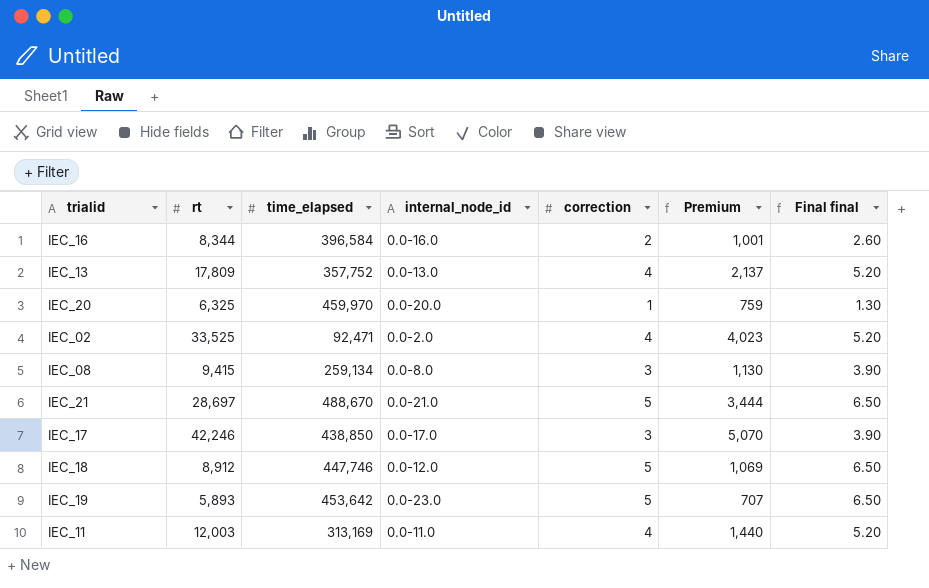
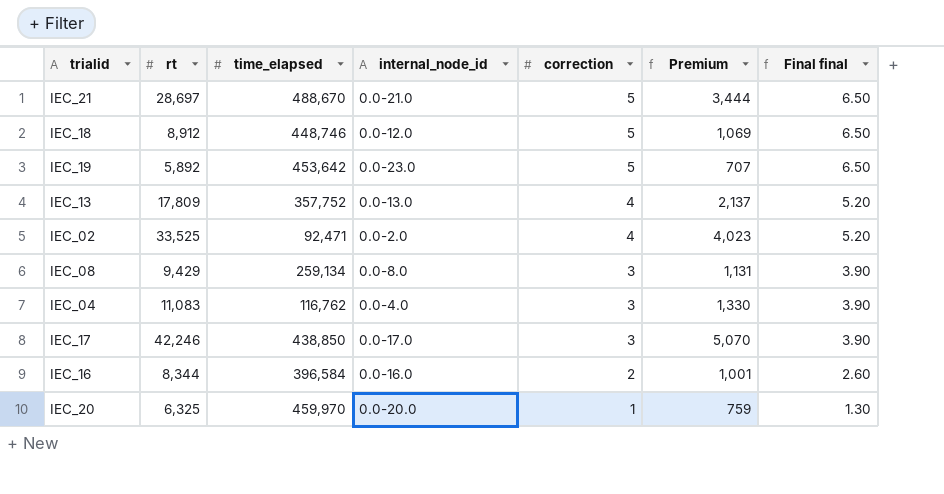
row order: none -> correction descending
row IEC_11: 12,003 | 313,169 | 0.0-11.0 | 4 | 1,440 | 5.20 -> none
IEC_18 | time_elapsed: 447,746 -> 448,746
IEC_19 | rt: 5,893 -> 5,892
IEC_08 | rt: 9,415 -> 9,429
IEC_08 | Premium: 1,130 -> 1,131
row IEC_04: none -> 11,083 | 116,762 | 0.0-4.0 | 3 | 1,330 | 3.90

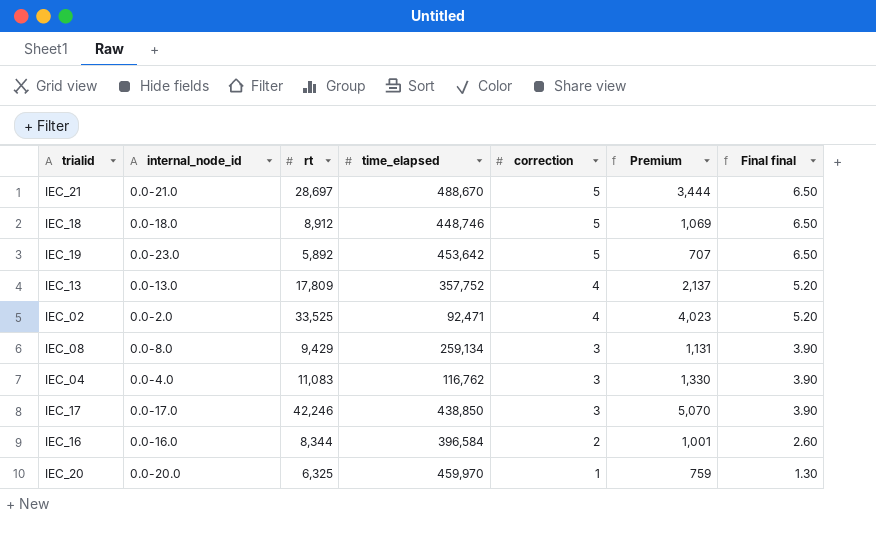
column internal_node_id | position: 4 -> 2
IEC_18 | internal_node_id: 0.0-12.0 -> 0.0-18.0

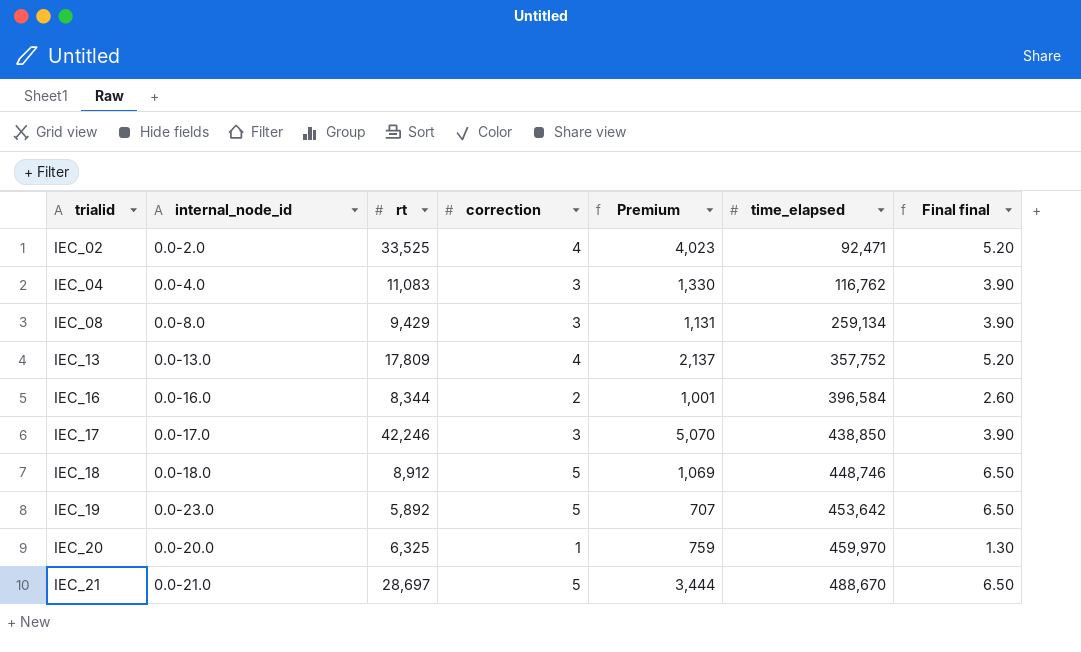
row order: correction descending -> trialid ascending
column time_elapsed | position: 4 -> 6

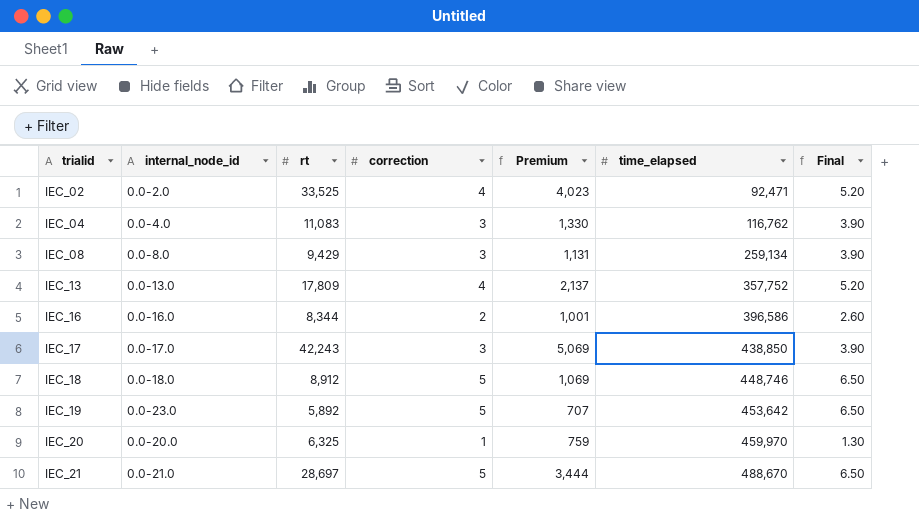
column name: Final final -> Final
IEC_16 | time_elapsed: 396,584 -> 396,586
IEC_17 | rt: 42,246 -> 42,243
IEC_17 | Premium: 5,070 -> 5,069

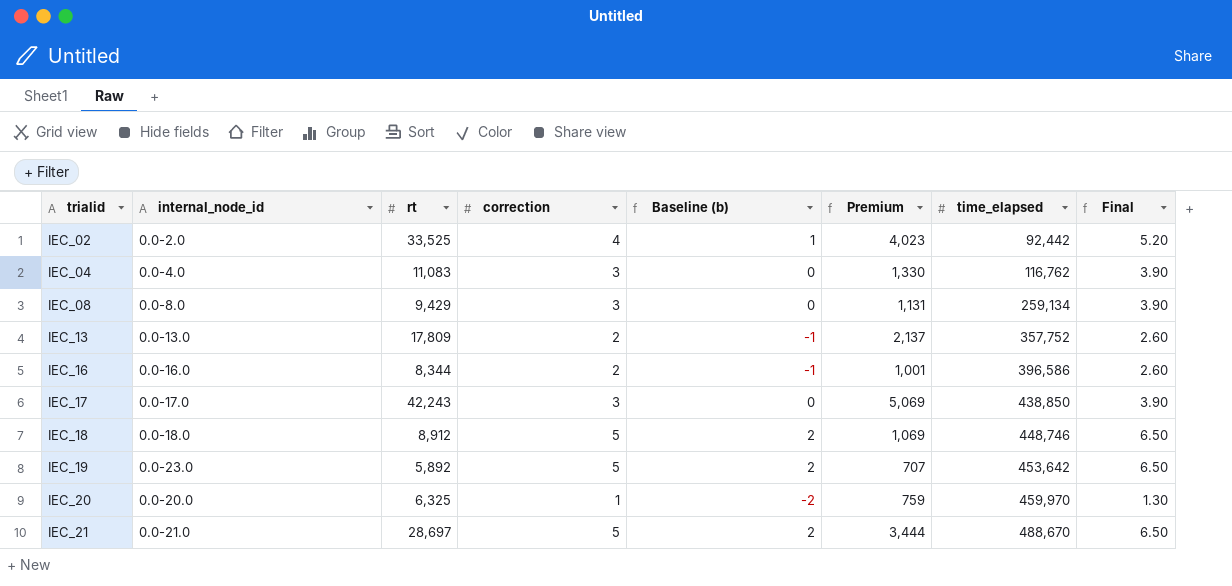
column Baseline (b) | formula: none -> [correction] - 3
IEC_02 | time_elapsed: 92,471 -> 92,442
IEC_13 | correction: 4 -> 2
IEC_13 | Final: 5.20 -> 2.60

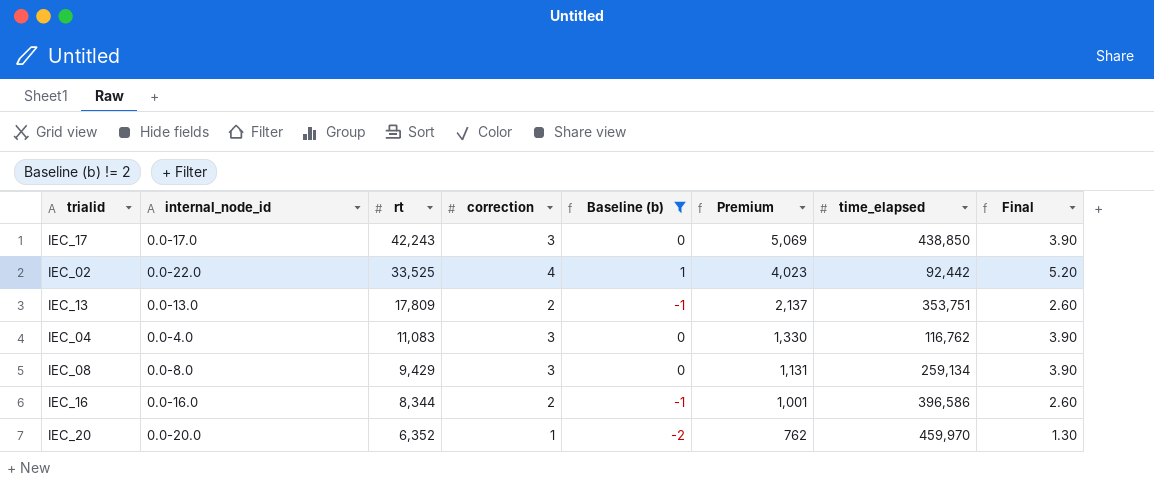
filter: none -> Baseline (b) != 2
row order: trialid ascending -> rt descending
IEC_02 | internal_node_id: 0.0-2.0 -> 0.0-22.0
IEC_13 | time_elapsed: 357,752 -> 353,751
IEC_20 | rt: 6,325 -> 6,352
IEC_20 | Premium: 759 -> 762

